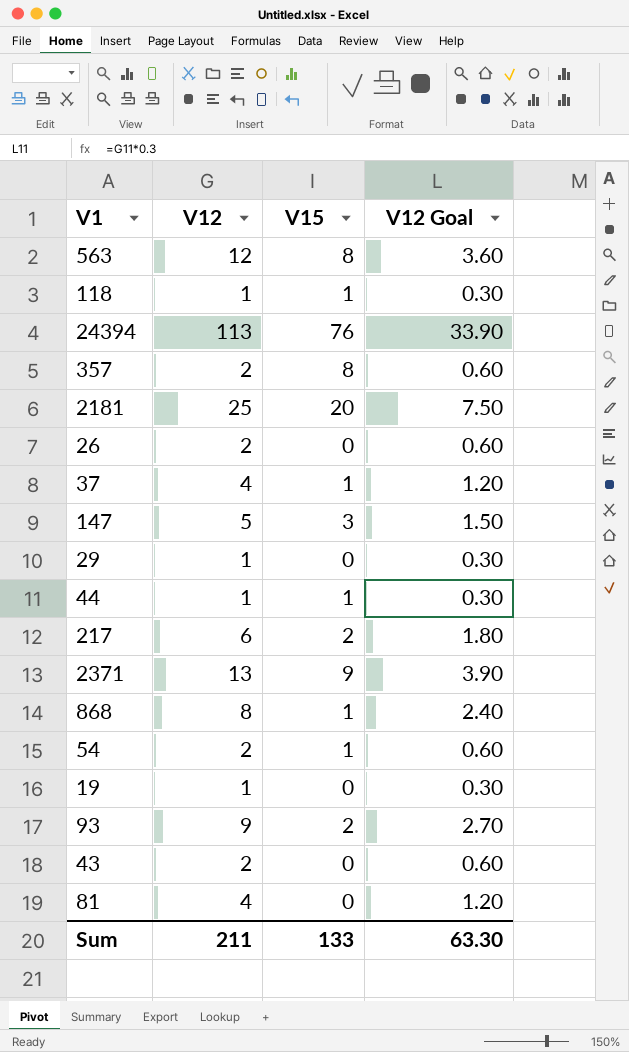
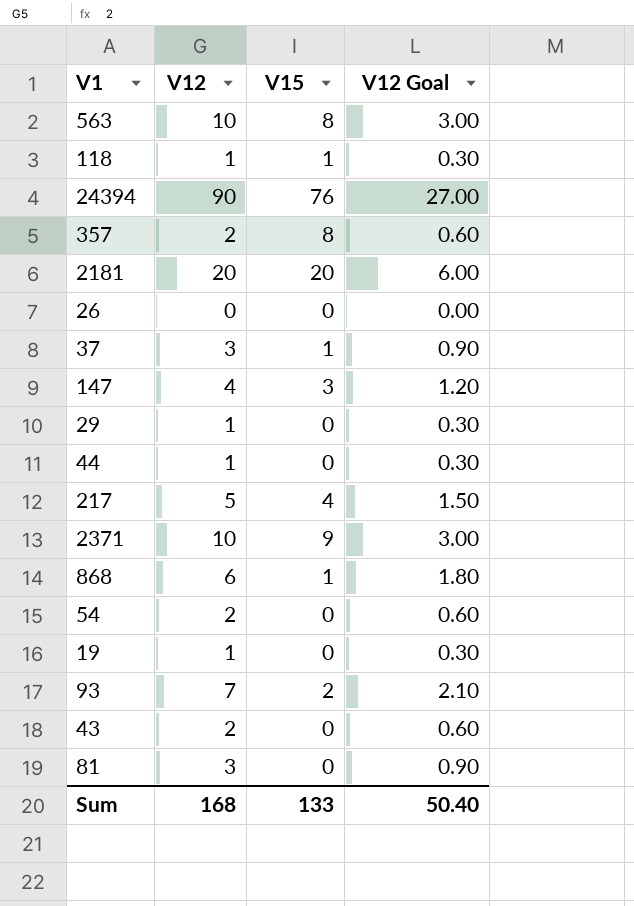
563 | V12: 12 -> 10
563 | V12 Goal: 3.60 -> 3.00
24394 | V12: 113 -> 90
24394 | V12 Goal: 33.90 -> 27.00
2181 | V12: 25 -> 20
2181 | V12 Goal: 7.50 -> 6.00
26 | V12: 2 -> 0
26 | V12 Goal: 0.60 -> 0.00
37 | V12: 4 -> 3
37 | V12 Goal: 1.20 -> 0.90
147 | V12: 5 -> 4
147 | V12 Goal: 1.50 -> 1.20
44 | V15: 1 -> 0
217 | V12: 6 -> 5
217 | V15: 2 -> 4
217 | V12 Goal: 1.80 -> 1.50
2371 | V12: 13 -> 10
2371 | V12 Goal: 3.90 -> 3.00
868 | V12: 8 -> 6
868 | V12 Goal: 2.40 -> 1.80
54 | V15: 1 -> 0
93 | V12: 9 -> 7
93 | V12 Goal: 2.70 -> 2.10
81 | V12: 4 -> 3
81 | V12 Goal: 1.20 -> 0.90
Sum | V12: 211 -> 168
Sum | V12 Goal: 63.30 -> 50.40

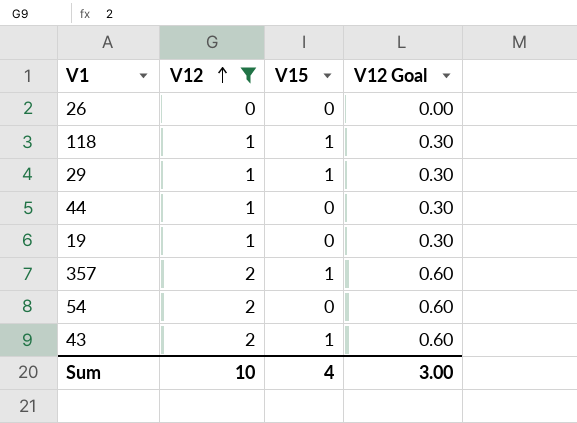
filter: none -> V12 <= 2
row order: none -> V12 ascending
29 | V15: 0 -> 1
357 | V15: 8 -> 1
43 | V15: 0 -> 1
Sum | V12: 168 -> 10
Sum | V15: 133 -> 4
Sum | V12 Goal: 50.40 -> 3.00

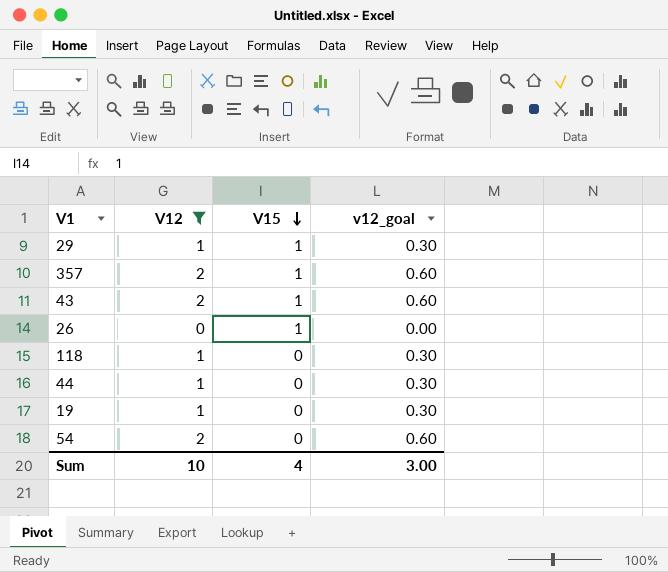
row order: V12 ascending -> V15 descending
column name: V12 Goal -> v12_goal
26 | V15: 0 -> 1
118 | V15: 1 -> 0

